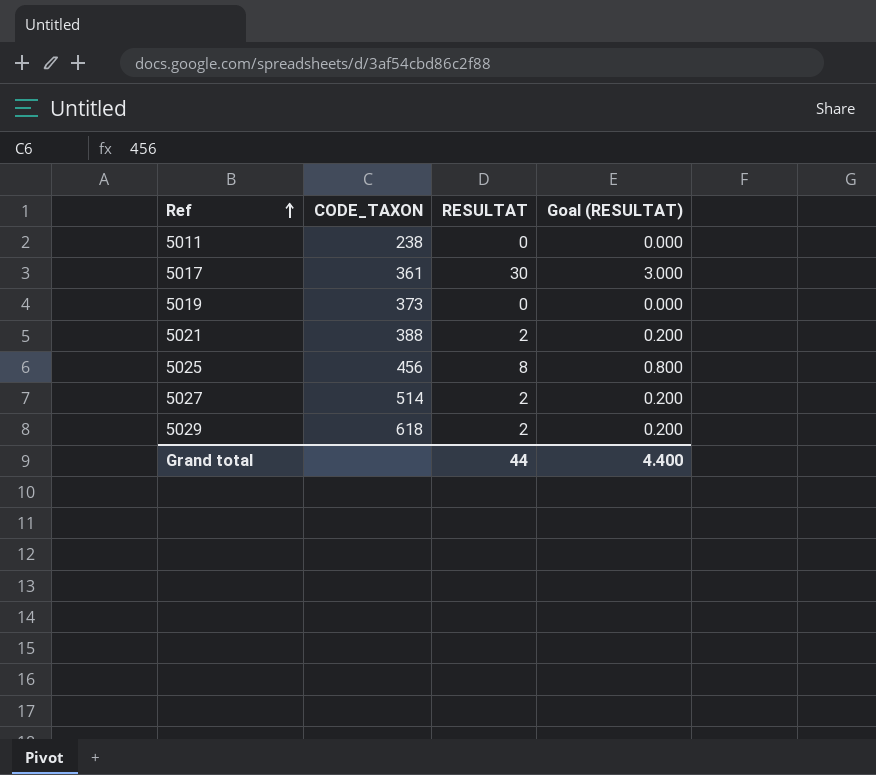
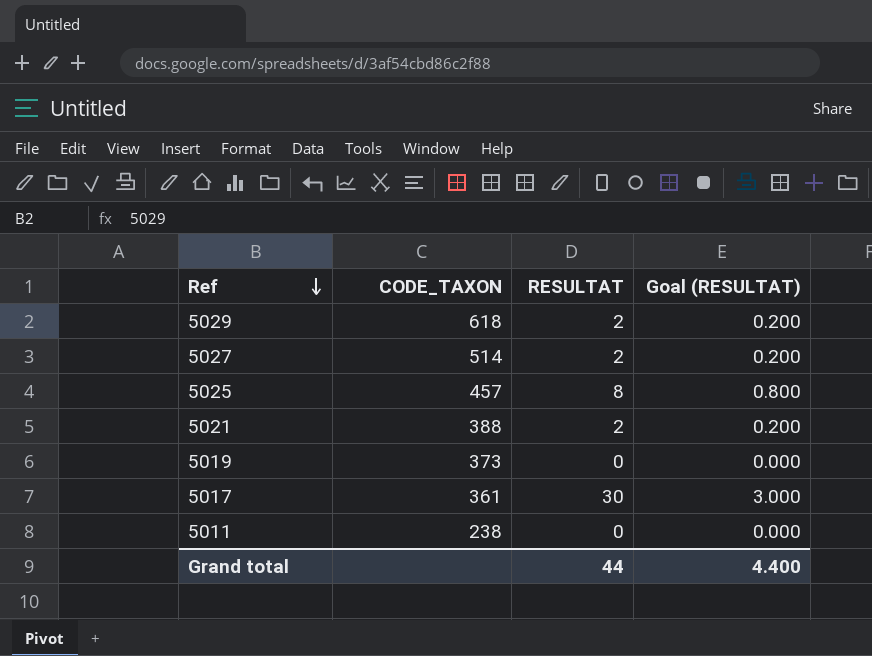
row order: Ref ascending -> Ref descending
5025 | CODE_TAXON: 456 -> 457

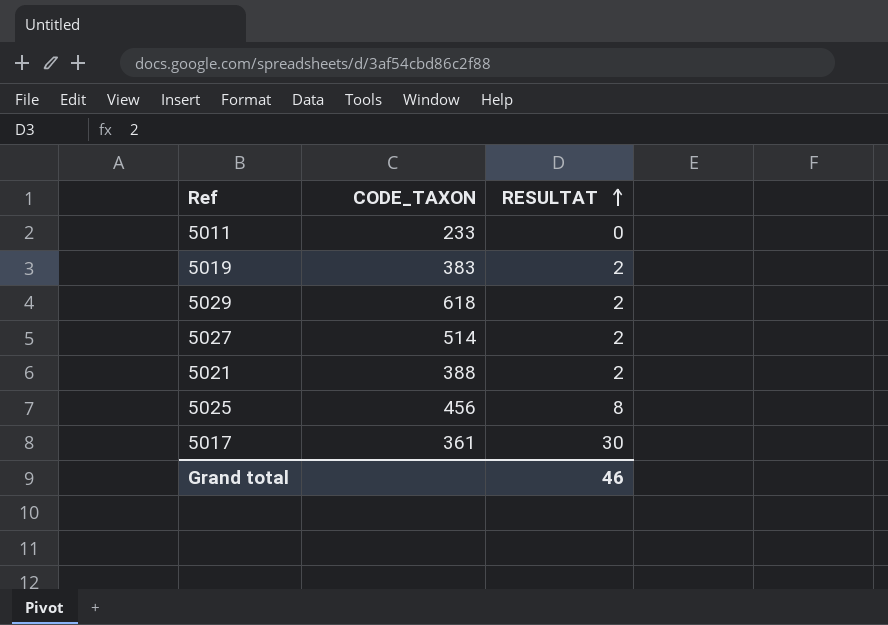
row order: Ref descending -> RESULTAT ascending
column Goal (RESULTAT) | formula: [RESULTAT] * 0.1 -> none
5011 | CODE_TAXON: 238 -> 233
5019 | CODE_TAXON: 373 -> 383
5019 | RESULTAT: 0 -> 2
5025 | CODE_TAXON: 457 -> 456
Grand total | RESULTAT: 44 -> 46

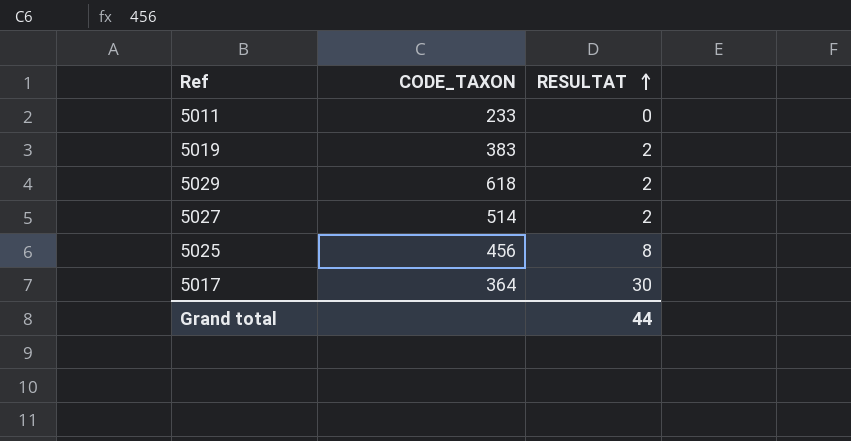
row 5021: 388 | 2 -> none
5017 | CODE_TAXON: 361 -> 364
Grand total | RESULTAT: 46 -> 44

